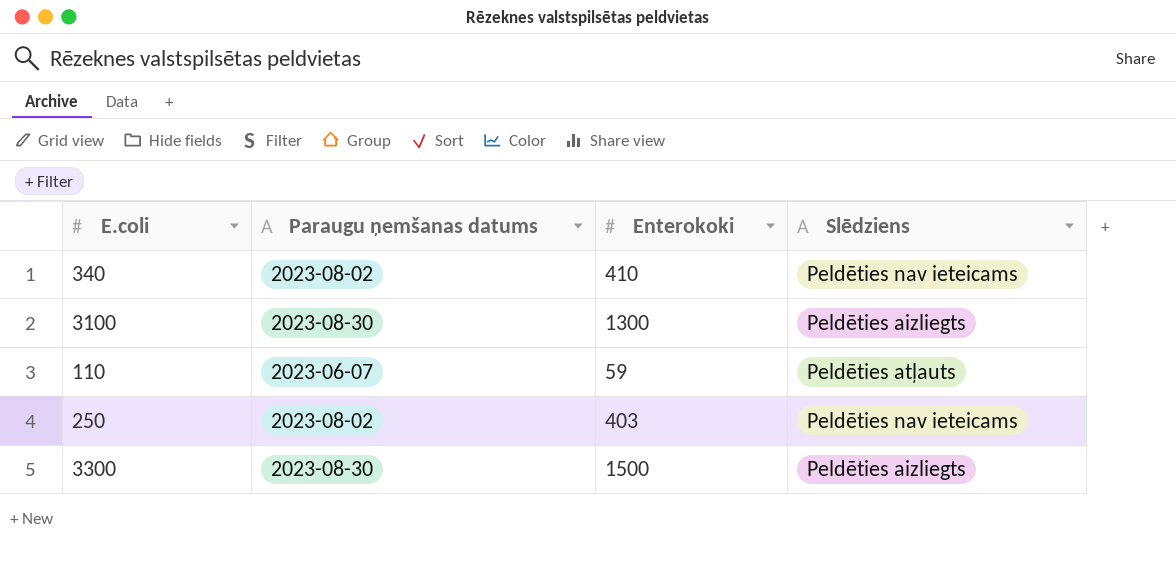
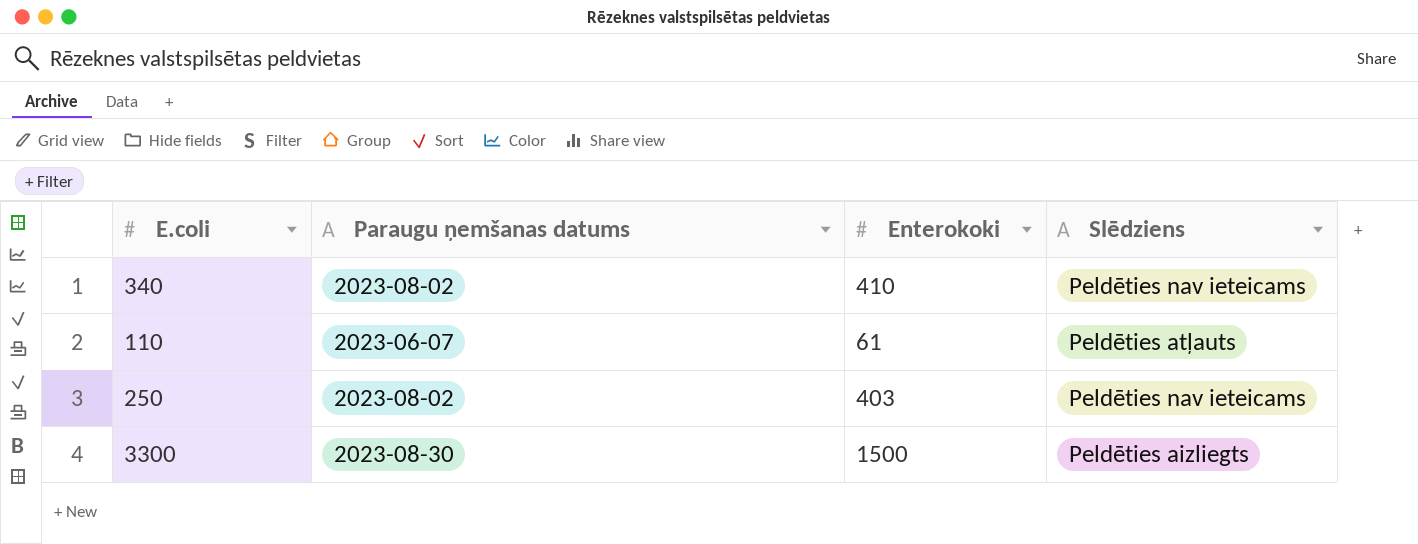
row 3100: 2023-08-30 | 1300 | Peldēties aizliegts -> none
110 | Enterokoki: 59 -> 61

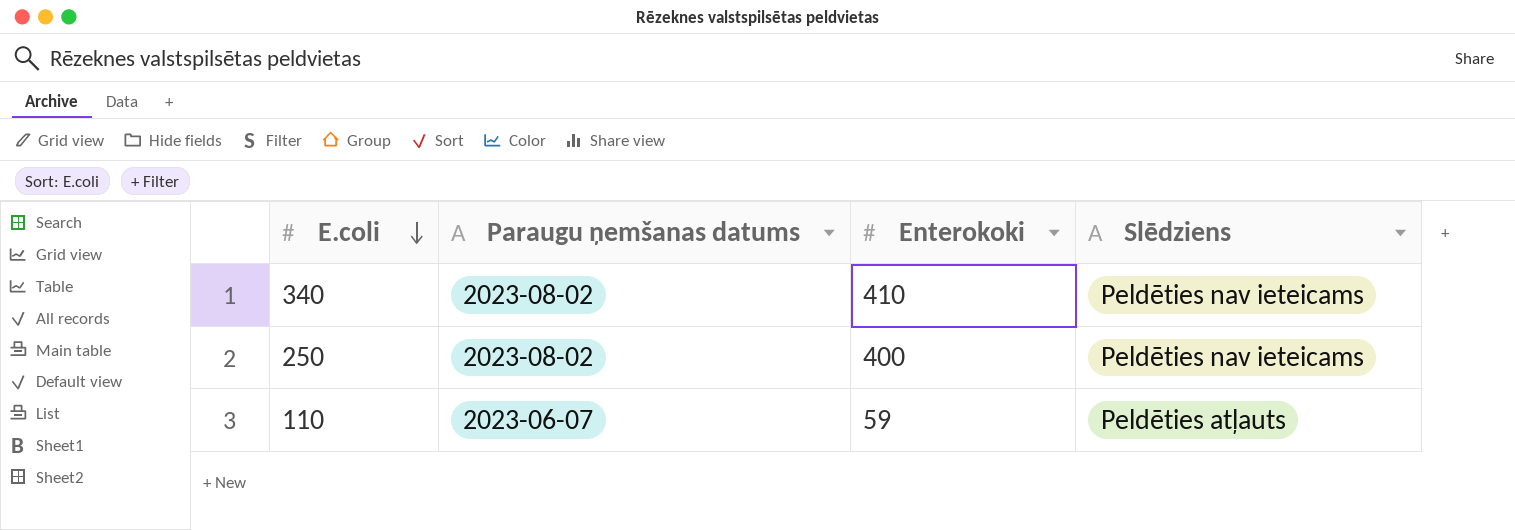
row order: none -> E.coli descending
row 3300: 2023-08-30 | 1500 | Peldēties aizliegts -> none
250 | Enterokoki: 403 -> 400
110 | Enterokoki: 61 -> 59

